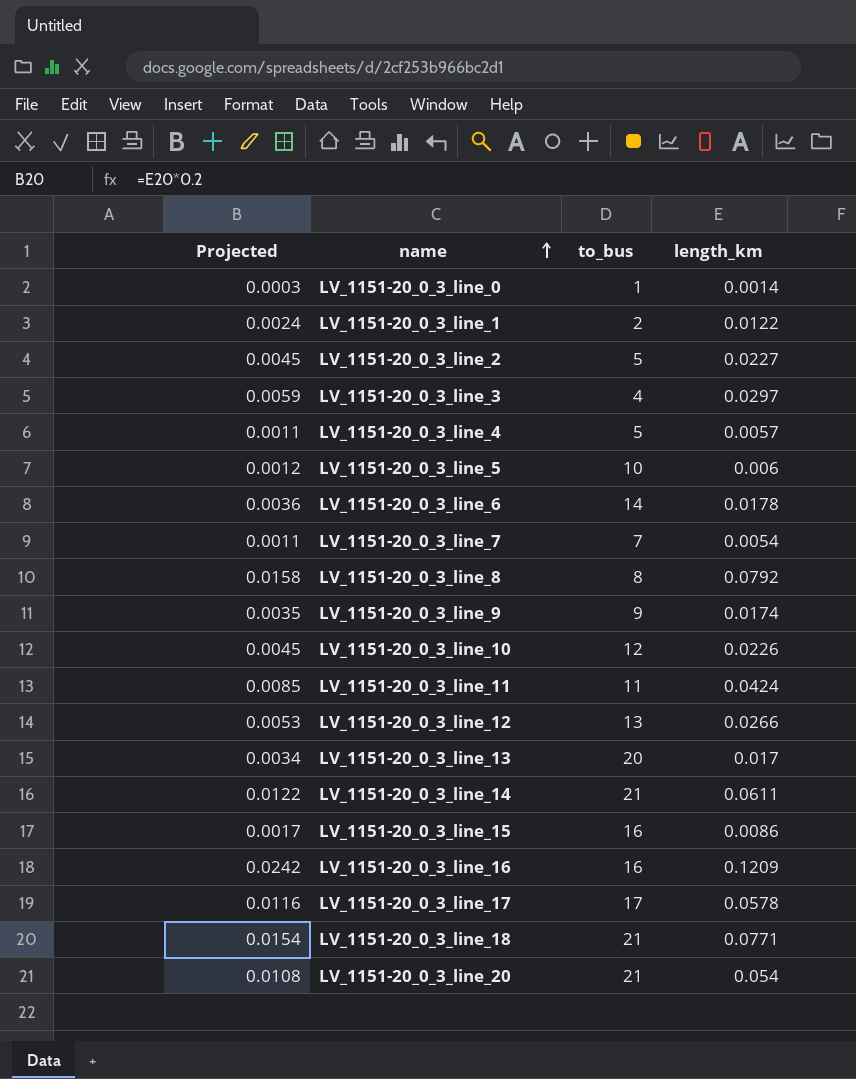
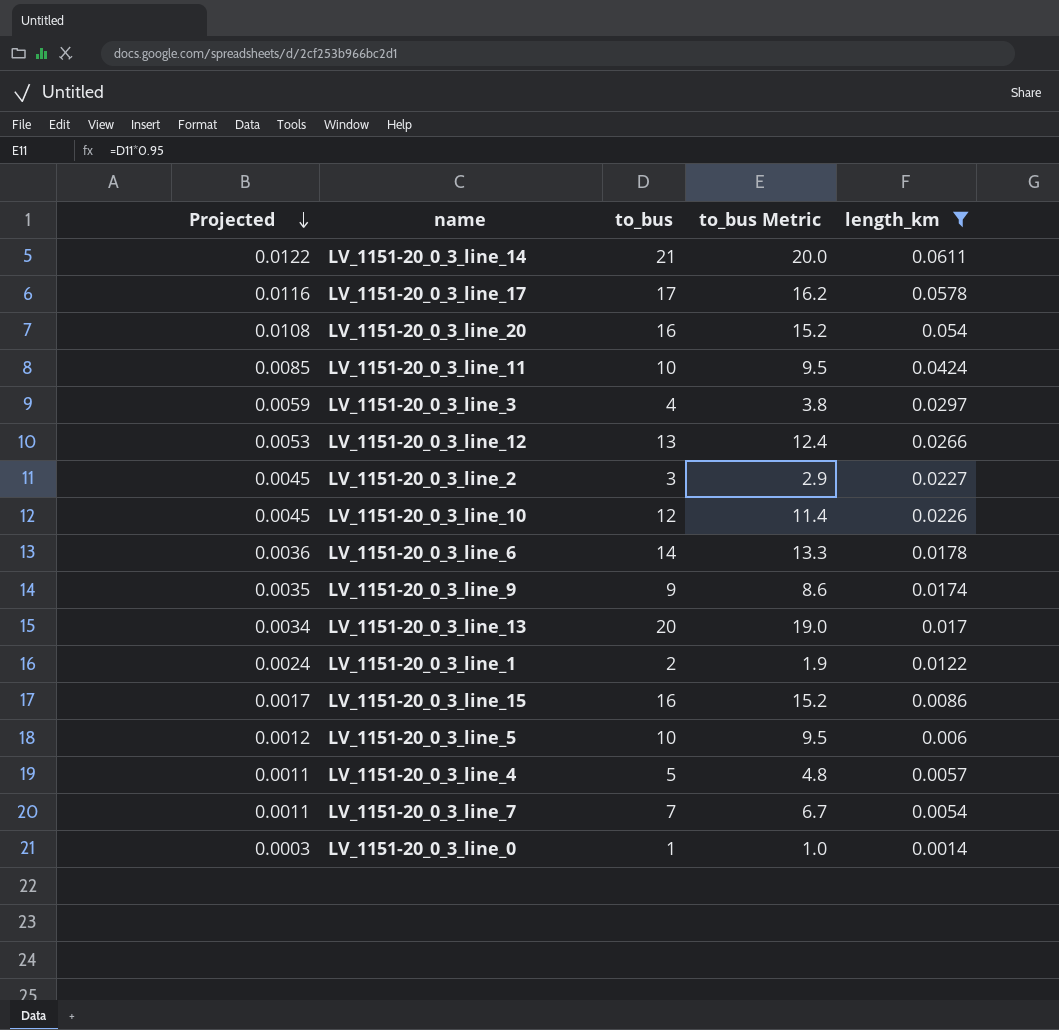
filter: none -> length_km <= 0.0611
row order: name ascending -> Projected descending
column to_bus Metric | formula: none -> [to_bus] * 0.95
LV_1151-20_0_3_line_20 | to_bus: 21 -> 16
LV_1151-20_0_3_line_11 | to_bus: 11 -> 10
LV_1151-20_0_3_line_2 | to_bus: 5 -> 3

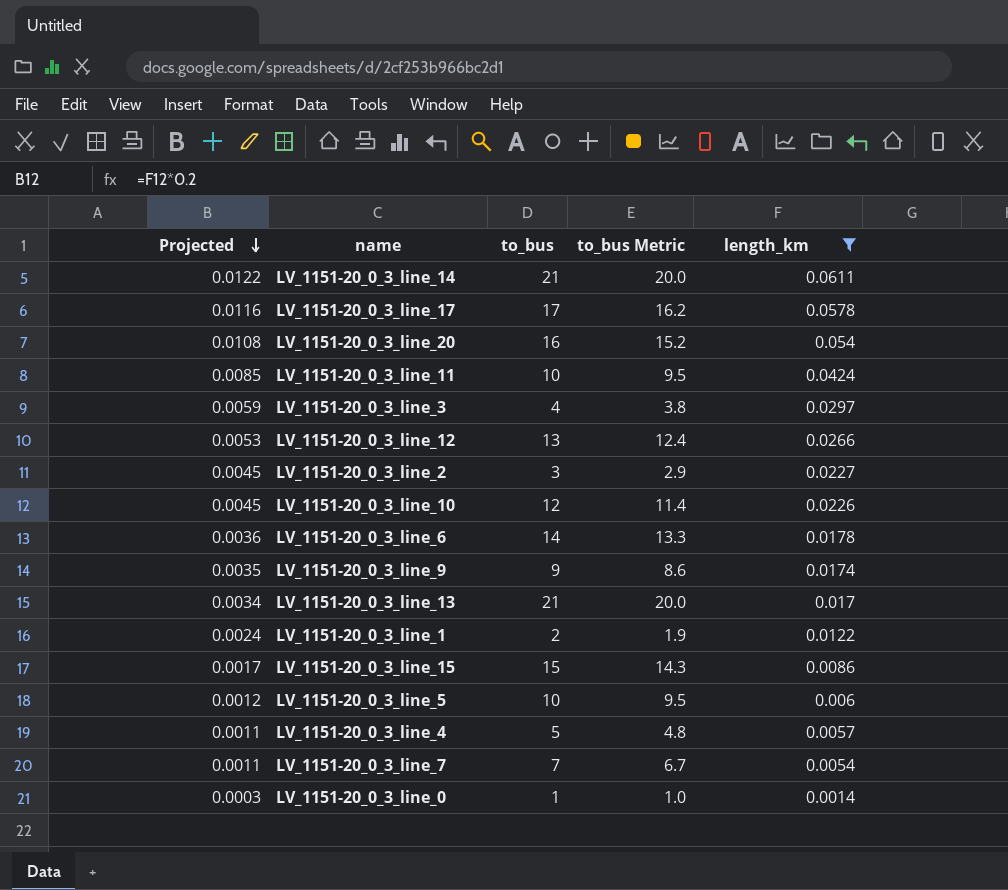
LV_1151-20_0_3_line_13 | to_bus: 20 -> 21
LV_1151-20_0_3_line_13 | to_bus Metric: 19.0 -> 20.0
LV_1151-20_0_3_line_15 | to_bus: 16 -> 15
LV_1151-20_0_3_line_15 | to_bus Metric: 15.2 -> 14.3

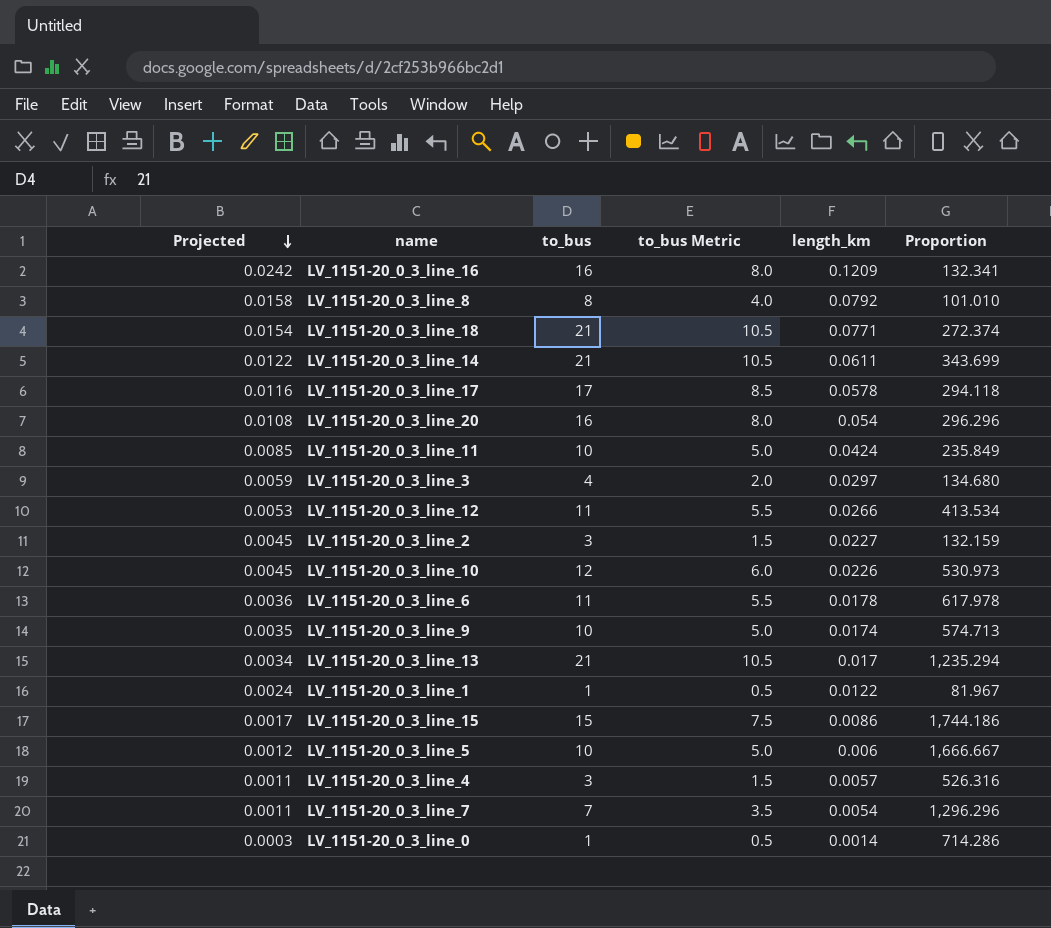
filter: length_km <= 0.0611 -> none
column to_bus Metric | formula: [to_bus] * 0.95 -> [to_bus] * 0.5
column Proportion | formula: none -> [to_bus] / [length_km]
LV_1151-20_0_3_line_12 | to_bus: 13 -> 11
LV_1151-20_0_3_line_6 | to_bus: 14 -> 11
LV_1151-20_0_3_line_9 | to_bus: 9 -> 10
LV_1151-20_0_3_line_1 | to_bus: 2 -> 1
LV_1151-20_0_3_line_4 | to_bus: 5 -> 3

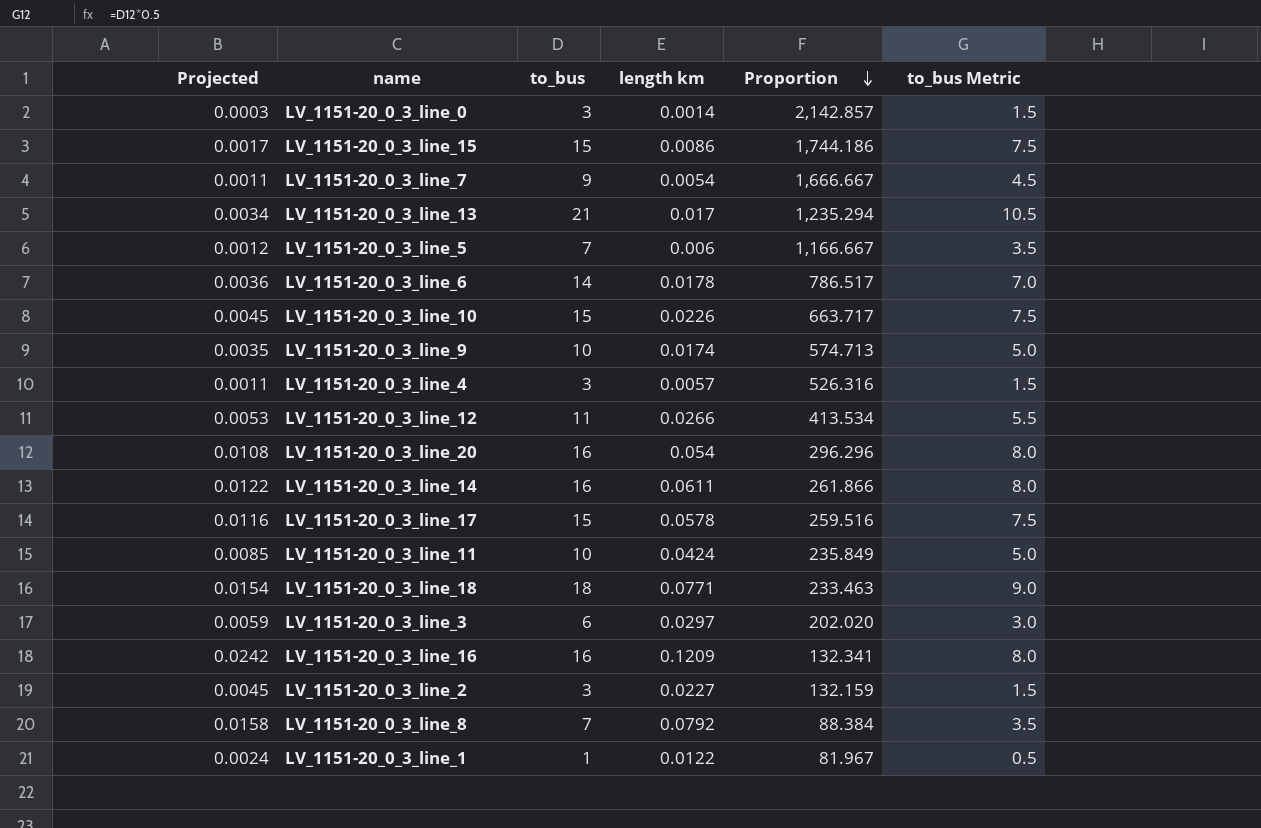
row order: Projected descending -> Proportion descending
column name: length_km -> length km
column to_bus Metric | position: 4 -> 6
LV_1151-20_0_3_line_0 | to_bus: 1 -> 3
LV_1151-20_0_3_line_0 | Proportion: 714.286 -> 2,142.857
LV_1151-20_0_3_line_0 | to_bus Metric: 0.5 -> 1.5
LV_1151-20_0_3_line_7 | to_bus: 7 -> 9
LV_1151-20_0_3_line_7 | Proportion: 1,296.296 -> 1,666.667
LV_1151-20_0_3_line_7 | to_bus Metric: 3.5 -> 4.5
LV_1151-20_0_3_line_5 | to_bus: 10 -> 7
LV_1151-20_0_3_line_5 | Proportion: 1,666.667 -> 1,166.667
LV_1151-20_0_3_line_5 | to_bus Metric: 5.0 -> 3.5
LV_1151-20_0_3_line_6 | to_bus: 11 -> 14
LV_1151-20_0_3_line_6 | Proportion: 617.978 -> 786.517
LV_1151-20_0_3_line_6 | to_bus Metric: 5.5 -> 7.0
LV_1151-20_0_3_line_10 | to_bus: 12 -> 15
LV_1151-20_0_3_line_10 | Proportion: 530.973 -> 663.717
LV_1151-20_0_3_line_10 | to_bus Metric: 6.0 -> 7.5
LV_1151-20_0_3_line_14 | to_bus: 21 -> 16
LV_1151-20_0_3_line_14 | Proportion: 343.699 -> 261.866
LV_1151-20_0_3_line_14 | to_bus Metric: 10.5 -> 8.0
LV_1151-20_0_3_line_17 | to_bus: 17 -> 15
LV_1151-20_0_3_line_17 | Proportion: 294.118 -> 259.516
LV_1151-20_0_3_line_17 | to_bus Metric: 8.5 -> 7.5
LV_1151-20_0_3_line_18 | to_bus: 21 -> 18
LV_1151-20_0_3_line_18 | Proportion: 272.374 -> 233.463
LV_1151-20_0_3_line_18 | to_bus Metric: 10.5 -> 9.0
LV_1151-20_0_3_line_3 | to_bus: 4 -> 6
LV_1151-20_0_3_line_3 | Proportion: 134.680 -> 202.020
LV_1151-20_0_3_line_3 | to_bus Metric: 2.0 -> 3.0
LV_1151-20_0_3_line_8 | to_bus: 8 -> 7
LV_1151-20_0_3_line_8 | Proportion: 101.010 -> 88.384
LV_1151-20_0_3_line_8 | to_bus Metric: 4.0 -> 3.5

